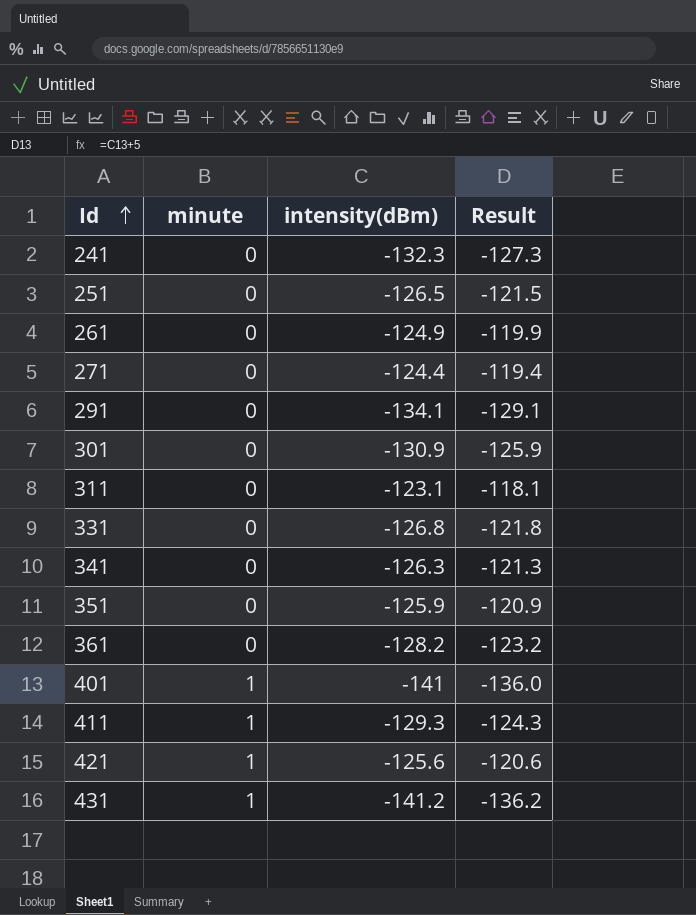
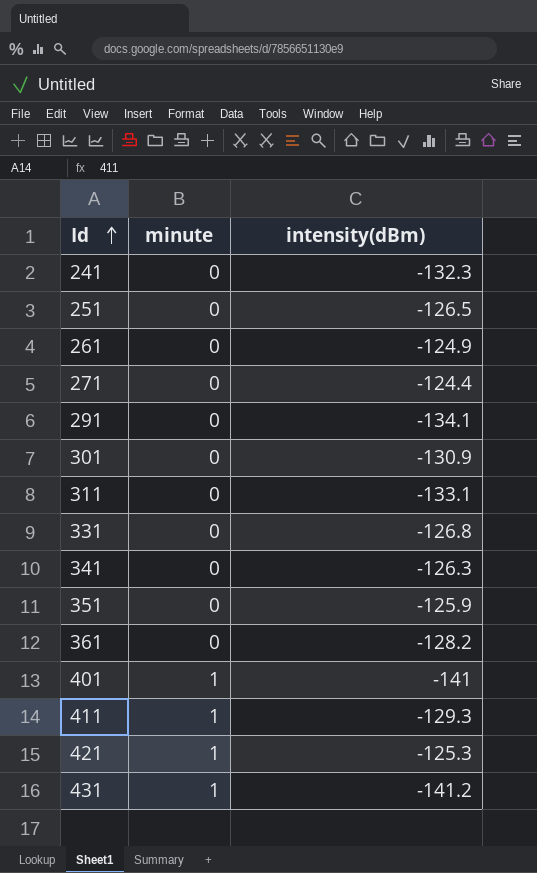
column Result | formula: [intensity(dBm)] + 5 -> none
311 | intensity(dBm): -123.1 -> -133.1
421 | intensity(dBm): -125.6 -> -125.3

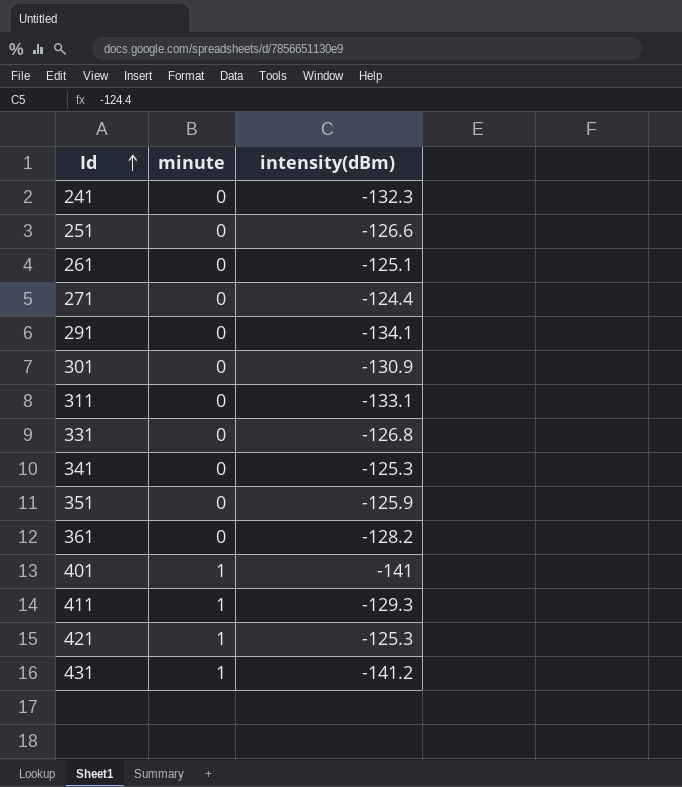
251 | intensity(dBm): -126.5 -> -126.6
261 | intensity(dBm): -124.9 -> -125.1
341 | intensity(dBm): -126.3 -> -125.3

